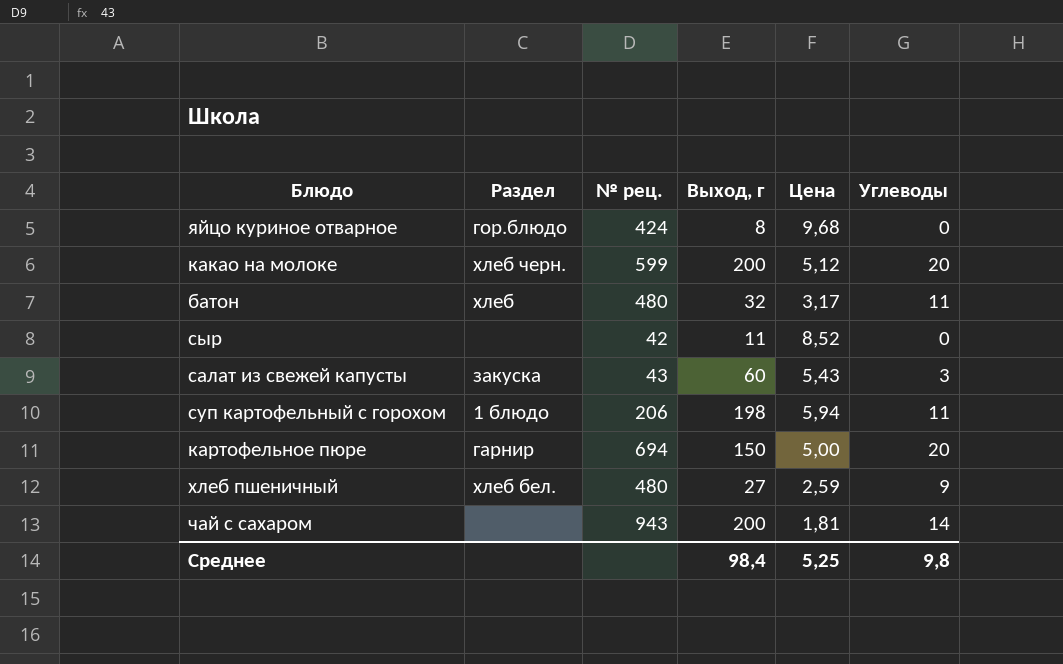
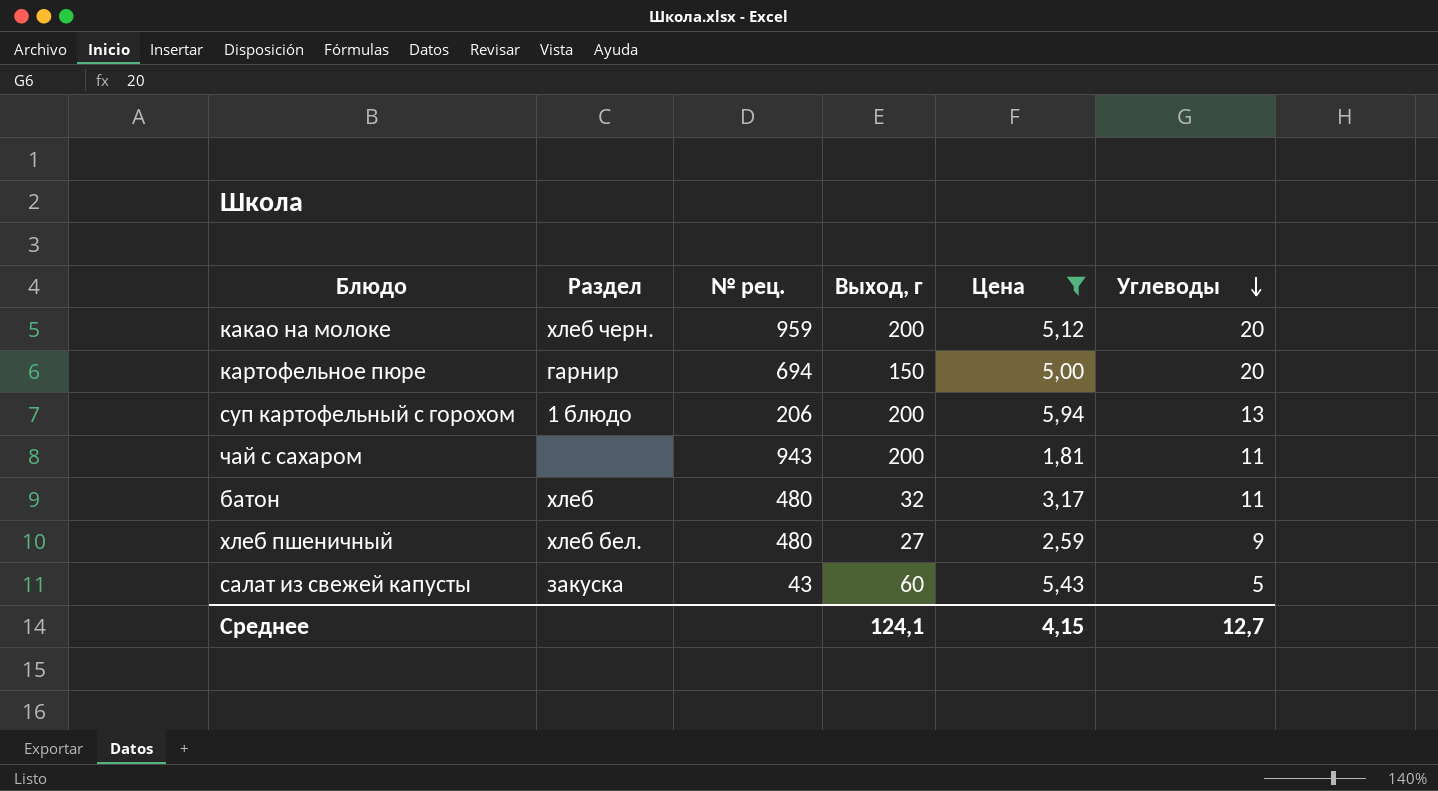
filter: none -> Цена <= 5,94
row order: none -> Углеводы descending
какао на молоке | № рец.: 599 -> 959
суп картофельный с горохом | Выход, г: 198 -> 200
суп картофельный с горохом | Углеводы: 11 -> 13
чай с сахаром | Углеводы: 14 -> 11
салат из свежей капусты | Углеводы: 3 -> 5
Среднее | Выход, г: 98,4 -> 124,1
Среднее | Цена: 5,25 -> 4,15
Среднее | Углеводы: 9,8 -> 12,7

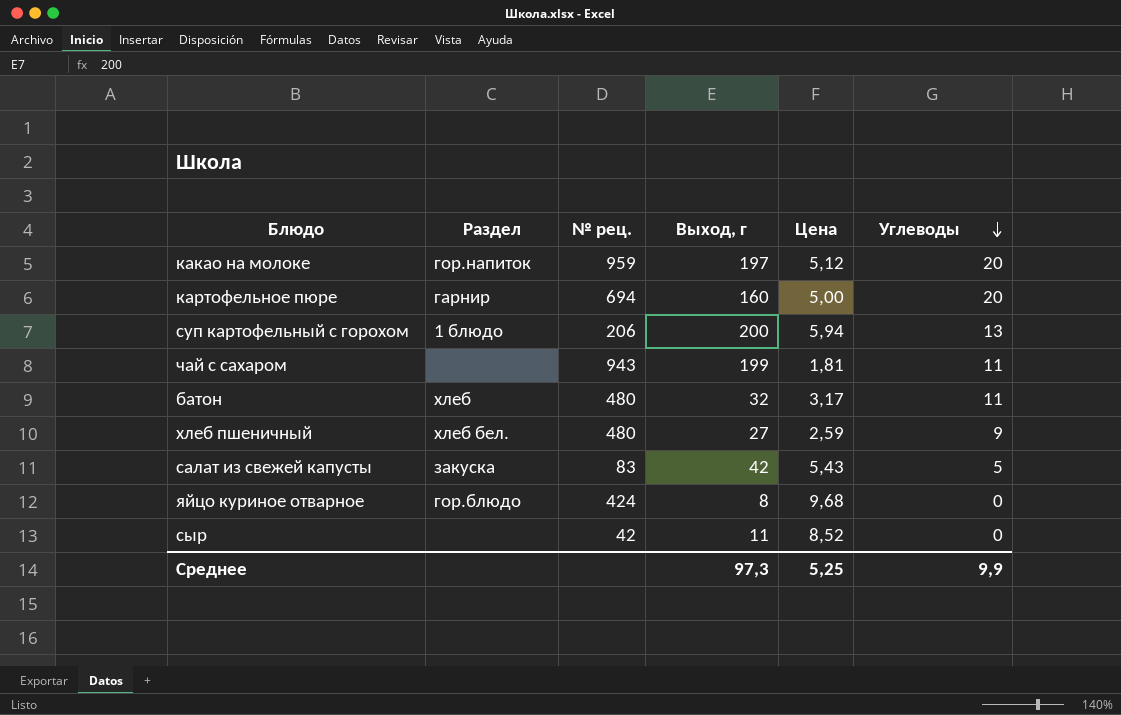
filter: Цена <= 5,94 -> none
какао на молоке | Раздел: хлеб черн. -> гор.напиток
какао на молоке | Выход, г: 200 -> 197
картофельное пюре | Выход, г: 150 -> 160
чай с сахаром | Выход, г: 200 -> 199
салат из свежей капусты | № рец.: 43 -> 83
салат из свежей капусты | Выход, г: 60 -> 42
Среднее | Выход, г: 124,1 -> 97,3
Среднее | Цена: 4,15 -> 5,25
Среднее | Углеводы: 12,7 -> 9,9

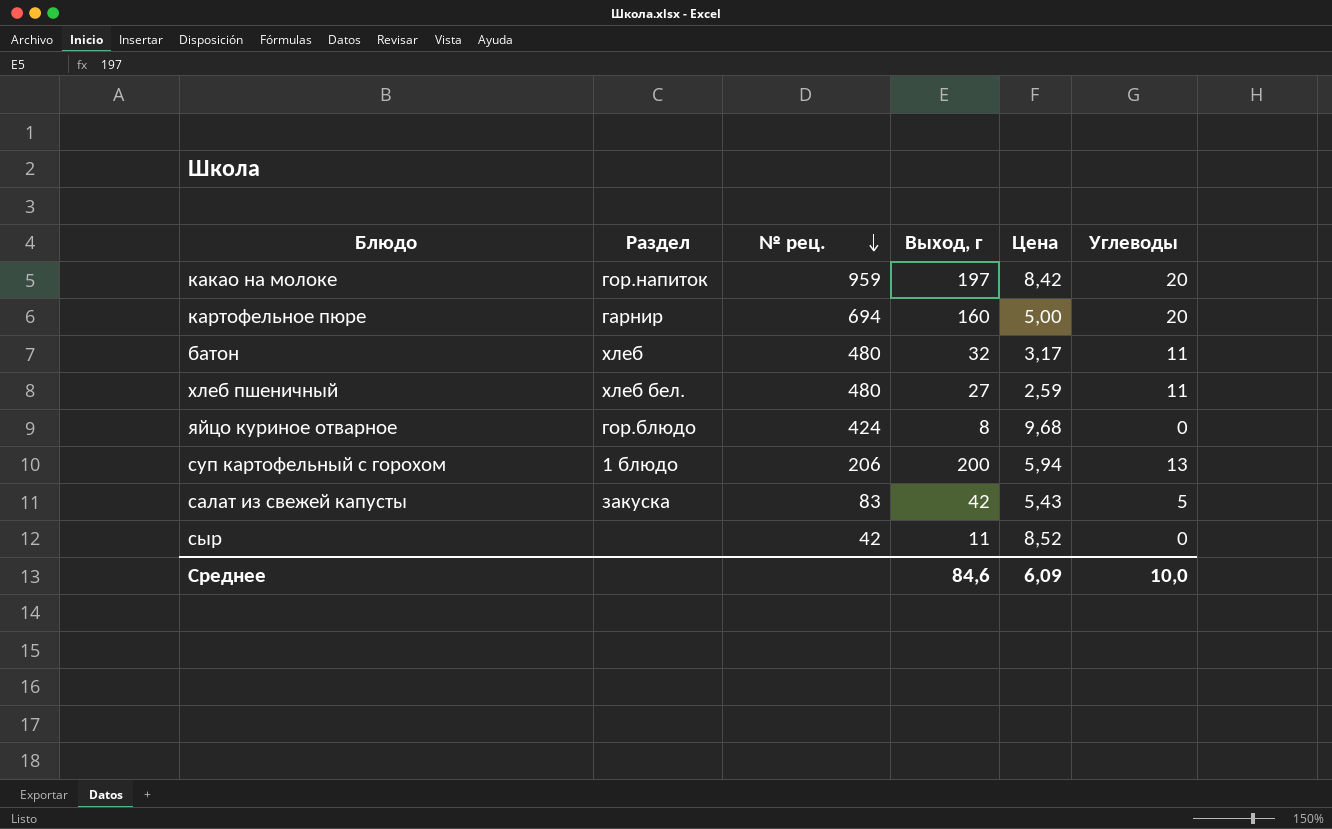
row order: Углеводы descending -> № рец. descending
row чай с сахаром: none | 943 | 199 | 1,81 | 11 -> none
какао на молоке | Цена: 5,12 -> 8,42
хлеб пшеничный | Углеводы: 9 -> 11
Среднее | Выход, г: 97,3 -> 84,6
Среднее | Цена: 5,25 -> 6,09
Среднее | Углеводы: 9,9 -> 10,0

